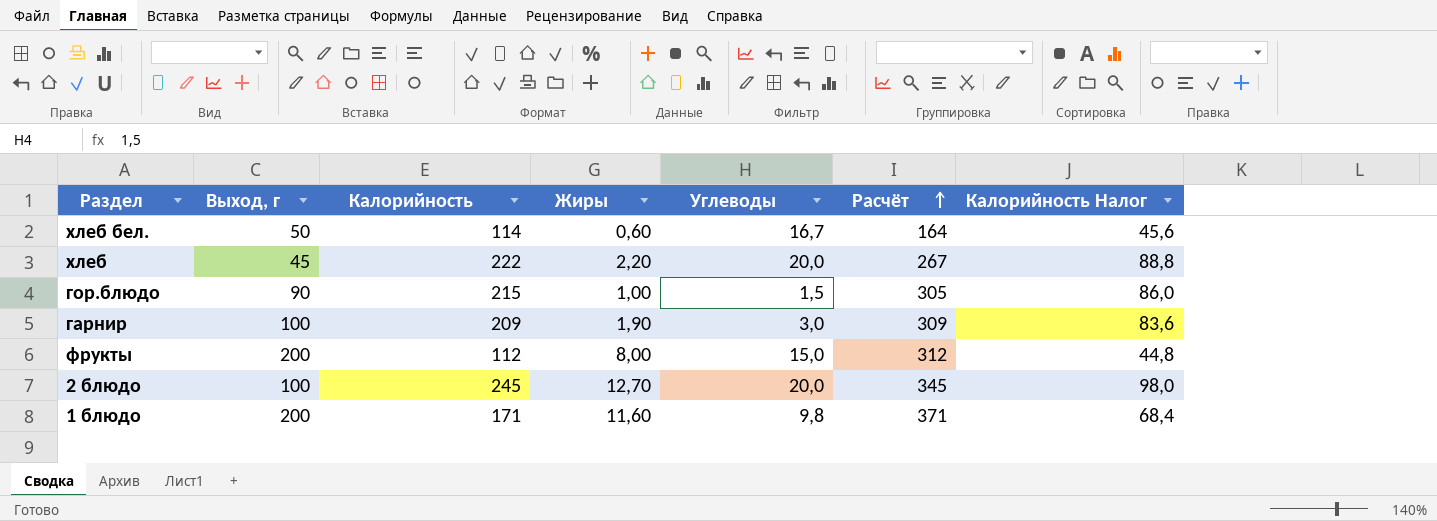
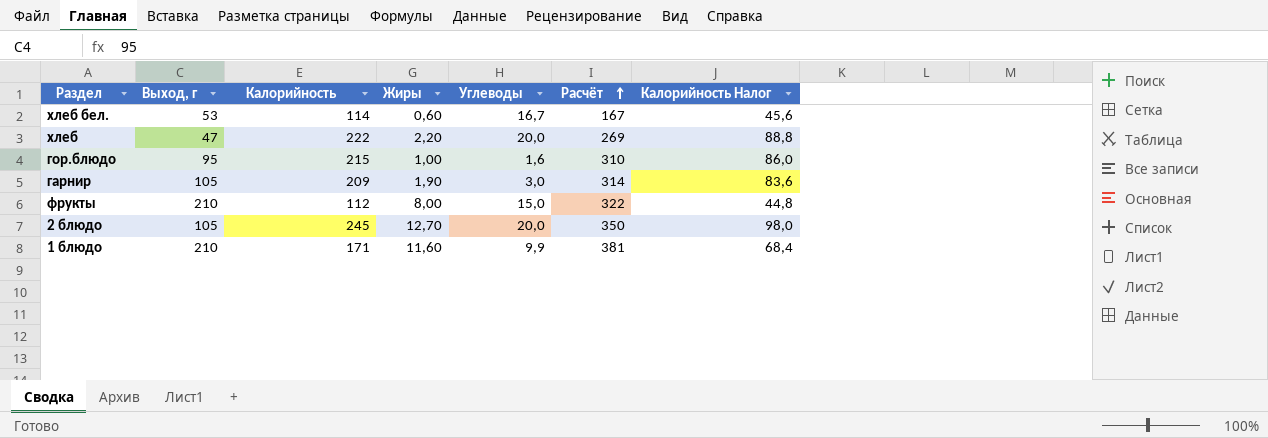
хлеб бел. | Выход, г: 50 -> 53
хлеб бел. | Расчёт: 164 -> 167
хлеб | Выход, г: 45 -> 47
хлеб | Расчёт: 267 -> 269
гор.блюдо | Выход, г: 90 -> 95
гор.блюдо | Углеводы: 1,5 -> 1,6
гор.блюдо | Расчёт: 305 -> 310
гарнир | Выход, г: 100 -> 105
гарнир | Расчёт: 309 -> 314
фрукты | Выход, г: 200 -> 210
фрукты | Расчёт: 312 -> 322
2 блюдо | Выход, г: 100 -> 105
2 блюдо | Расчёт: 345 -> 350
1 блюдо | Выход, г: 200 -> 210
1 блюдо | Углеводы: 9,8 -> 9,9
1 блюдо | Расчёт: 371 -> 381

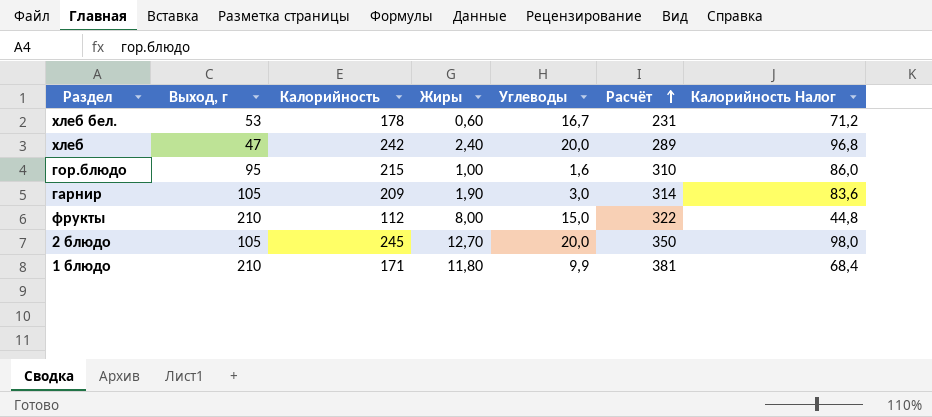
хлеб бел. | Калорийность: 114 -> 178
хлеб бел. | Расчёт: 167 -> 231
хлеб бел. | Калорийность Налог: 45,6 -> 71,2
хлеб | Калорийность: 222 -> 242
хлеб | Жиры: 2,20 -> 2,40
хлеб | Расчёт: 269 -> 289
хлеб | Калорийность Налог: 88,8 -> 96,8
1 блюдо | Жиры: 11,60 -> 11,80

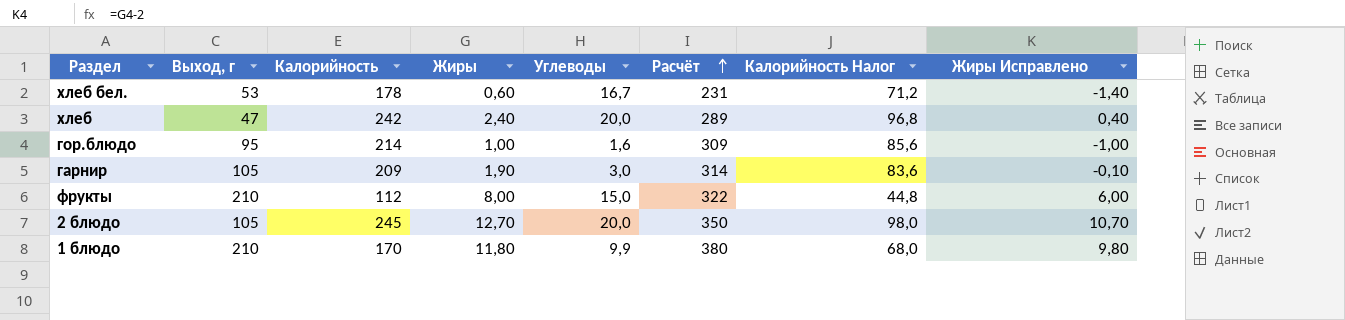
column Жиры Исправлено | formula: none -> [Жиры] - 2
гор.блюдо | Калорийность: 215 -> 214
гор.блюдо | Расчёт: 310 -> 309
гор.блюдо | Калорийность Налог: 86,0 -> 85,6
1 блюдо | Калорийность: 171 -> 170
1 блюдо | Расчёт: 381 -> 380
1 блюдо | Калорийность Налог: 68,4 -> 68,0

